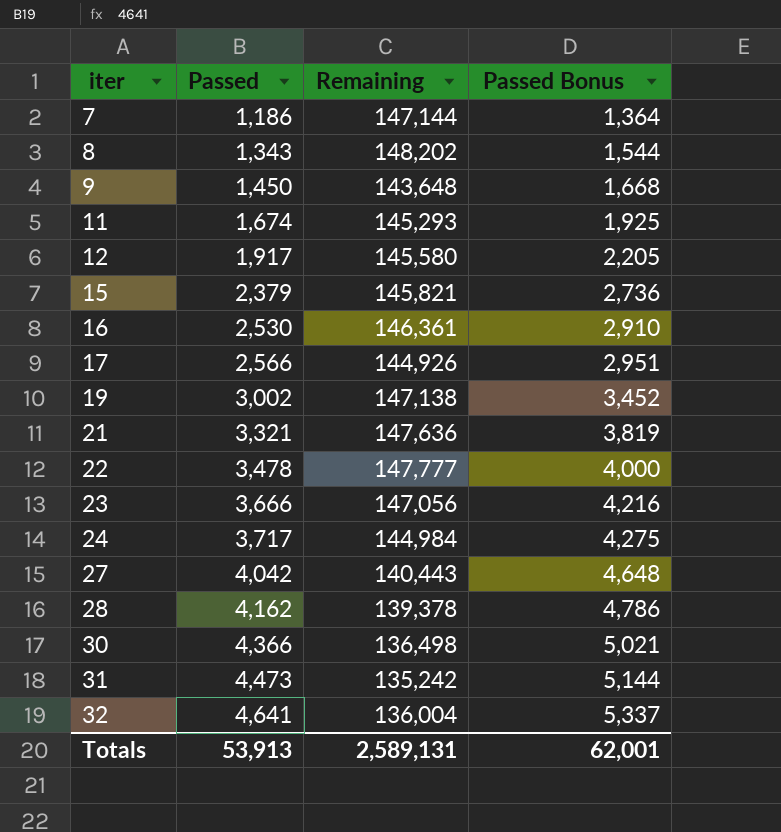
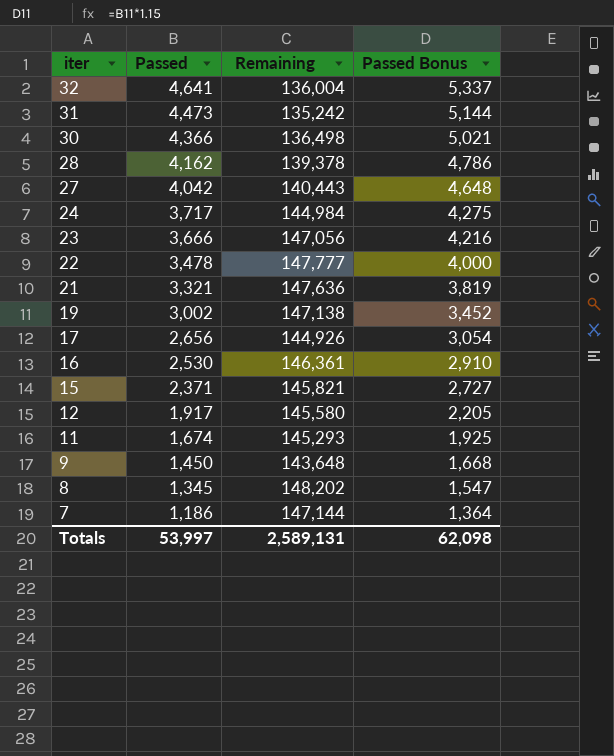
row order: iter ascending -> iter descending
17 | Passed: 2,566 -> 2,656
17 | Passed Bonus: 2,951 -> 3,054
15 | Passed: 2,379 -> 2,371
15 | Passed Bonus: 2,736 -> 2,727
8 | Passed: 1,343 -> 1,345
8 | Passed Bonus: 1,544 -> 1,547
Totals | Passed: 53,913 -> 53,997
Totals | Passed Bonus: 62,001 -> 62,098

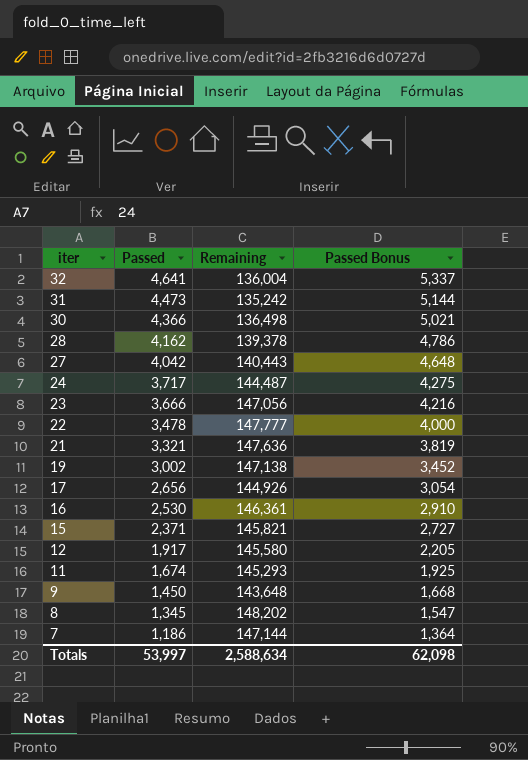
24 | Remaining: 144,984 -> 144,487
Totals | Remaining: 2,589,131 -> 2,588,634

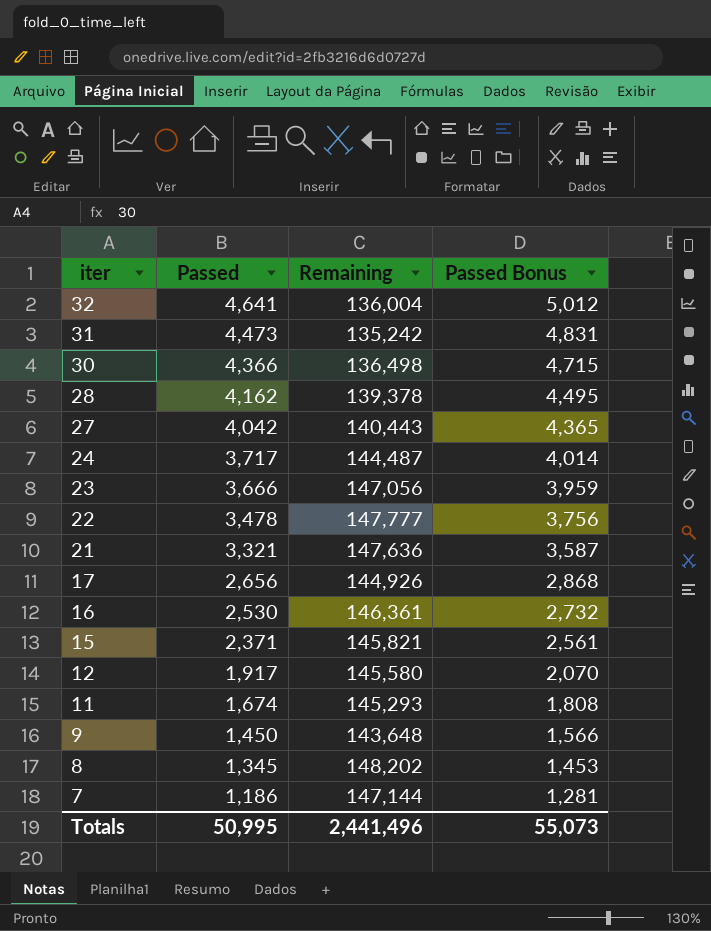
column Passed Bonus | formula: [Passed] * 1.15 -> [Passed] * 1.08
row 19: 3,002 | 147,138 | 3,452 -> none
Totals | Passed: 53,997 -> 50,995
Totals | Remaining: 2,588,634 -> 2,441,496
Totals | Passed Bonus: 62,098 -> 55,073

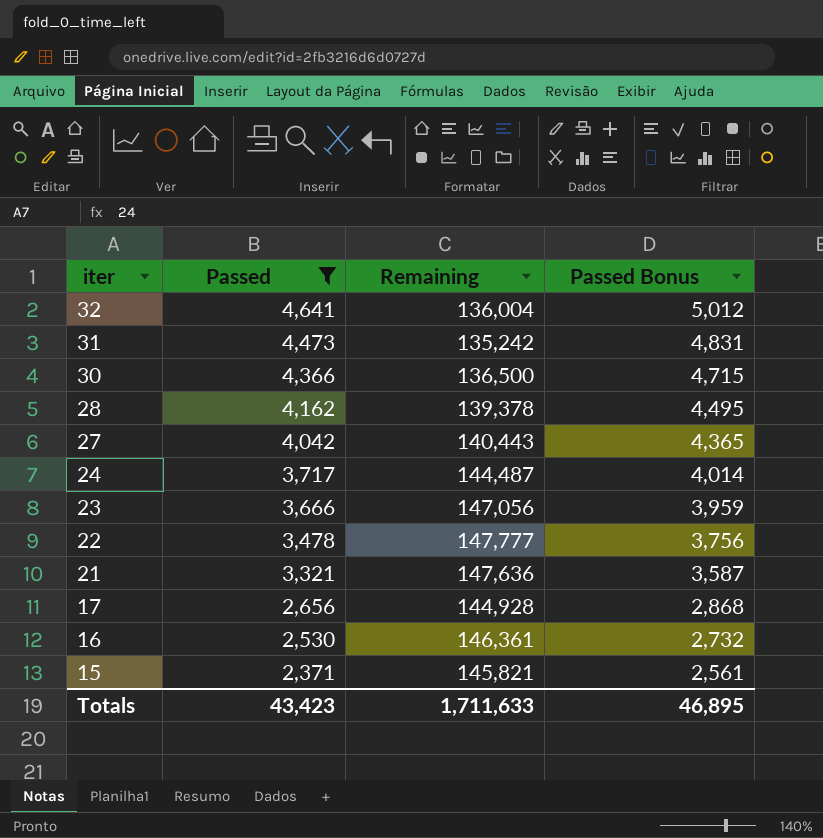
filter: none -> Passed >= 2,371
30 | Remaining: 136,498 -> 136,500
17 | Remaining: 144,926 -> 144,928
Totals | Passed: 50,995 -> 43,423
Totals | Remaining: 2,441,496 -> 1,711,633
Totals | Passed Bonus: 55,073 -> 46,895

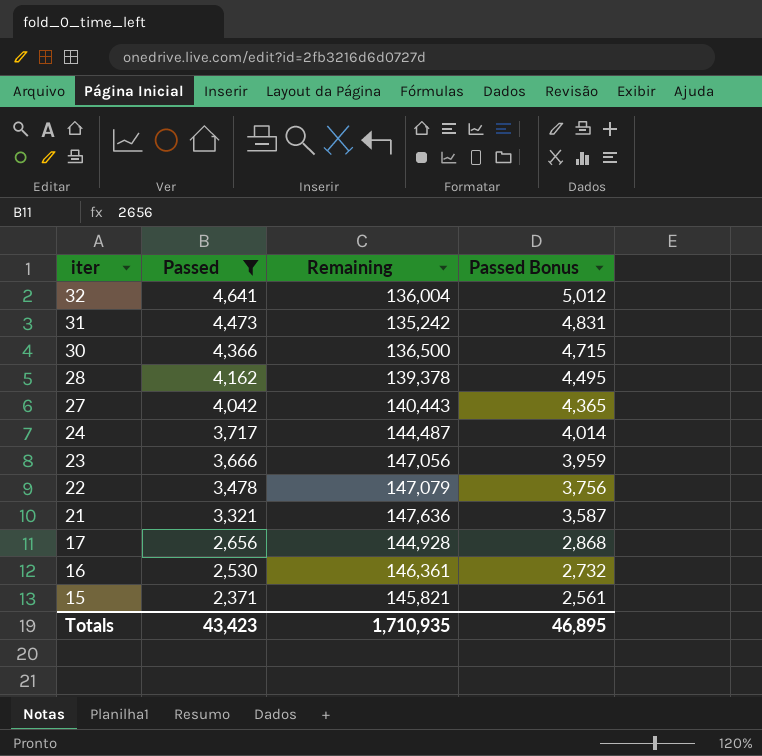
22 | Remaining: 147,777 -> 147,079
Totals | Remaining: 1,711,633 -> 1,710,935

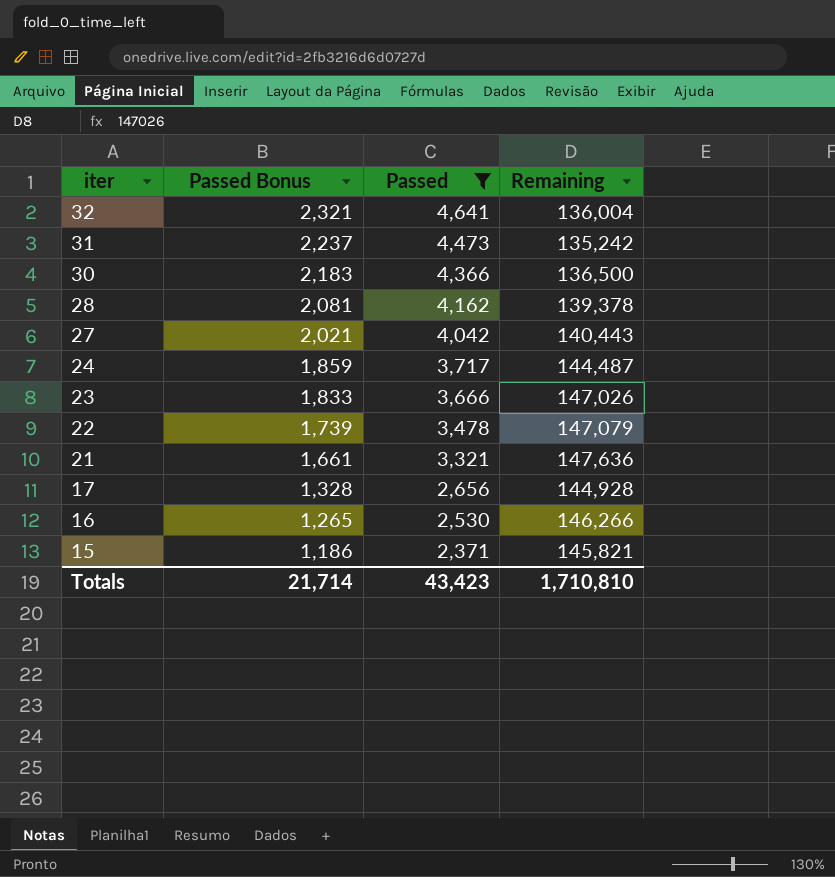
column Passed Bonus | formula: [Passed] * 1.08 -> [Passed] * 0.5
column Passed Bonus | position: 4 -> 2
23 | Remaining: 147,056 -> 147,026
16 | Remaining: 146,361 -> 146,266
Totals | Passed Bonus: 46,895 -> 21,714
Totals | Remaining: 1,710,935 -> 1,710,810

